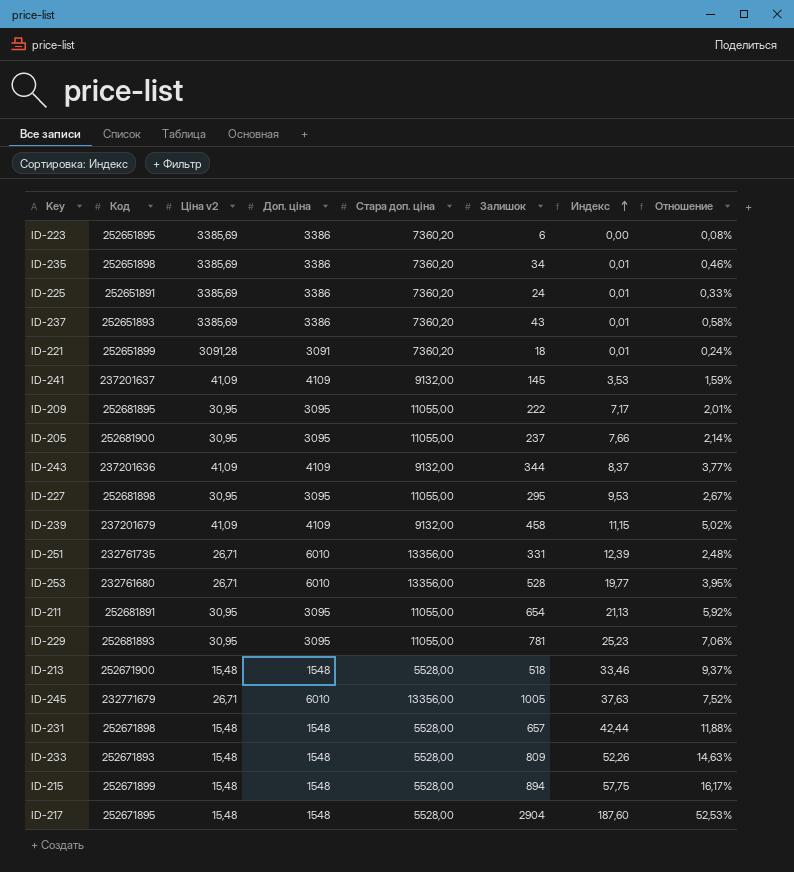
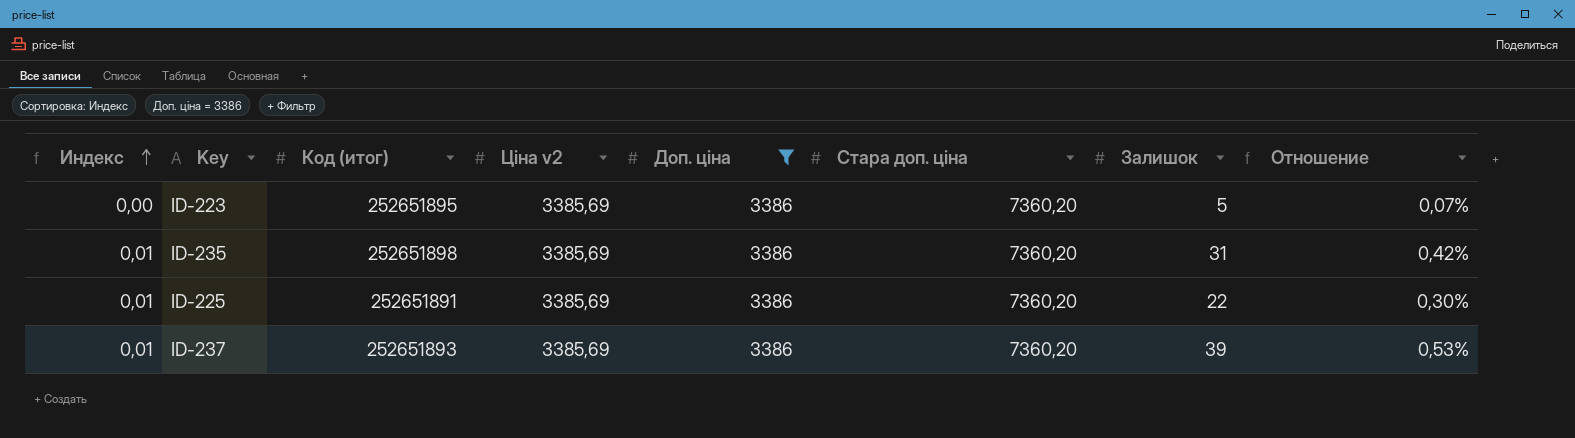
filter: none -> Доп. ціна = 3386
column Индекс | position: 7 -> 1
column name: Код -> Код (итог)
ID-223 | Залишок: 6 -> 5
ID-223 | Отношение: 0,08% -> 0,07%
ID-235 | Залишок: 34 -> 31
ID-235 | Отношение: 0,46% -> 0,42%
ID-225 | Залишок: 24 -> 22
ID-225 | Отношение: 0,33% -> 0,30%
ID-237 | Залишок: 43 -> 39
ID-237 | Отношение: 0,58% -> 0,53%

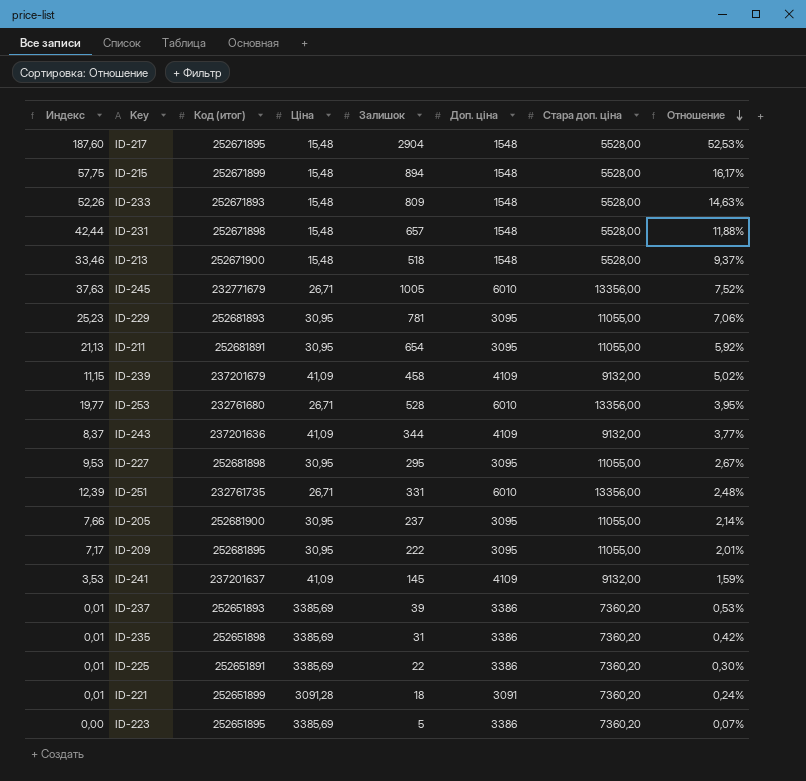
filter: Доп. ціна = 3386 -> none
row order: Индекс ascending -> Отношение descending
column name: Ціна v2 -> Ціна
column Залишок | position: 7 -> 5

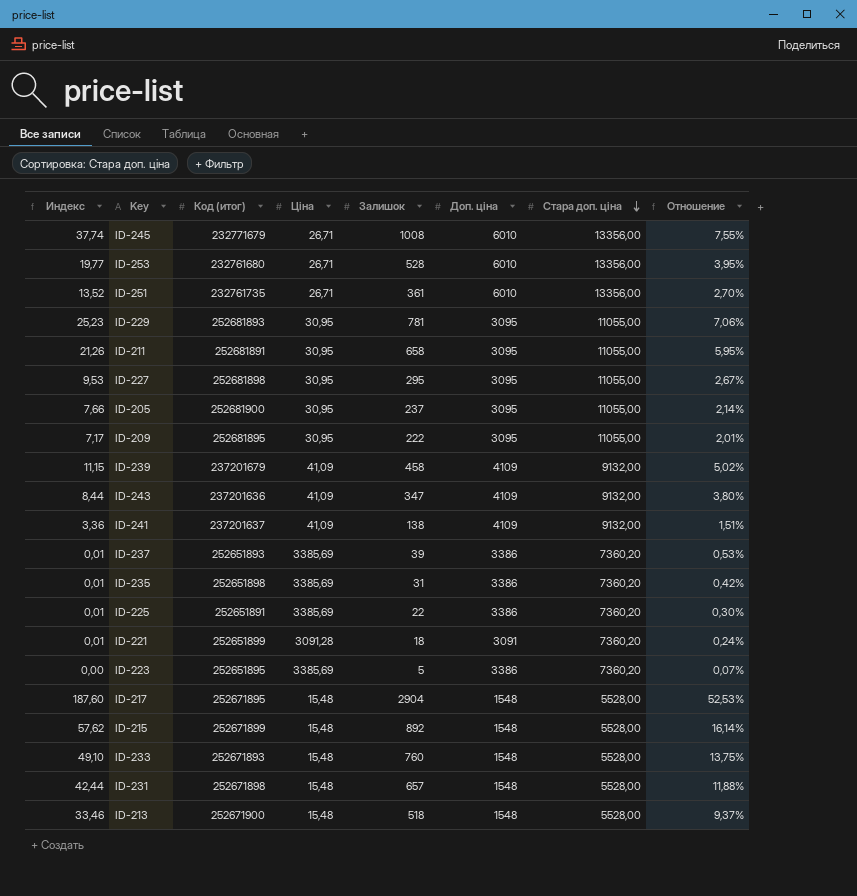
row order: Отношение descending -> Стара доп. ціна descending
ID-245 | Индекс: 37,63 -> 37,74
ID-245 | Залишок: 1005 -> 1008
ID-245 | Отношение: 7,52% -> 7,55%
ID-251 | Индекс: 12,39 -> 13,52
ID-251 | Залишок: 331 -> 361
ID-251 | Отношение: 2,48% -> 2,70%
ID-211 | Индекс: 21,13 -> 21,26
ID-211 | Залишок: 654 -> 658
ID-211 | Отношение: 5,92% -> 5,95%
ID-243 | Индекс: 8,37 -> 8,44
ID-243 | Залишок: 344 -> 347
ID-243 | Отношение: 3,77% -> 3,80%
ID-241 | Индекс: 3,53 -> 3,36
ID-241 | Залишок: 145 -> 138
ID-241 | Отношение: 1,59% -> 1,51%
ID-215 | Индекс: 57,75 -> 57,62
ID-215 | Залишок: 894 -> 892
ID-215 | Отношение: 16,17% -> 16,14%
ID-233 | Индекс: 52,26 -> 49,10
ID-233 | Залишок: 809 -> 760
ID-233 | Отношение: 14,63% -> 13,75%

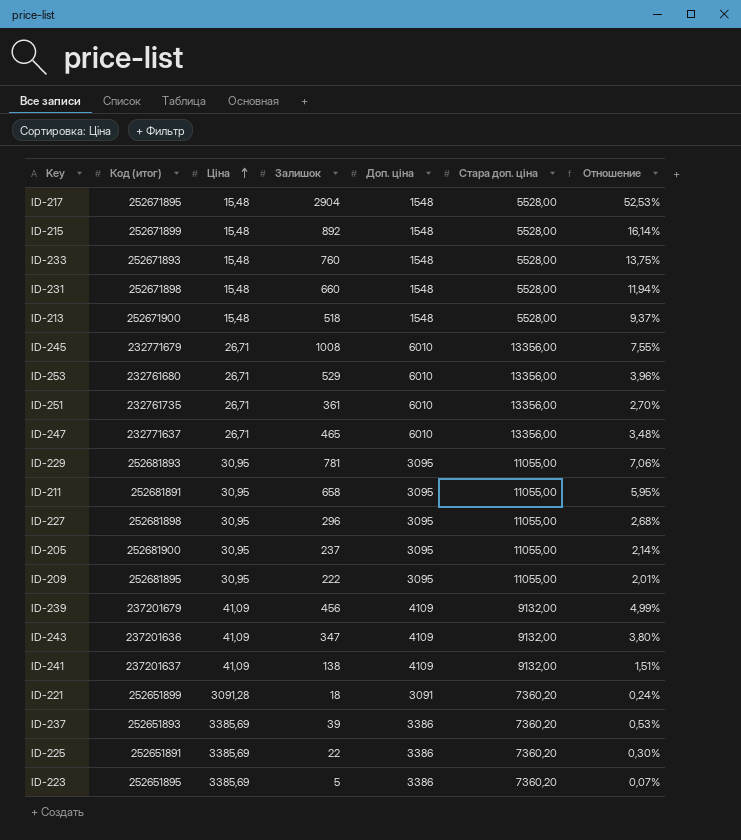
row order: Стара доп. ціна descending -> Ціна ascending
column Индекс | formula: [Залишок] / [Ціна] -> none
row ID-235: 0,01 | 252651898 | 3385,69 | 31 | 3386 | 7360,20 | 0,42% -> none
ID-231 | Залишок: 657 -> 660
ID-231 | Отношение: 11,88% -> 11,94%
ID-253 | Залишок: 528 -> 529
ID-253 | Отношение: 3,95% -> 3,96%
row ID-247: none -> 232771637 | 26,71 | 465 | 6010 | 13356,00 | 3,48%
ID-227 | Залишок: 295 -> 296
ID-227 | Отношение: 2,67% -> 2,68%
ID-239 | Залишок: 458 -> 456
ID-239 | Отношение: 5,02% -> 4,99%

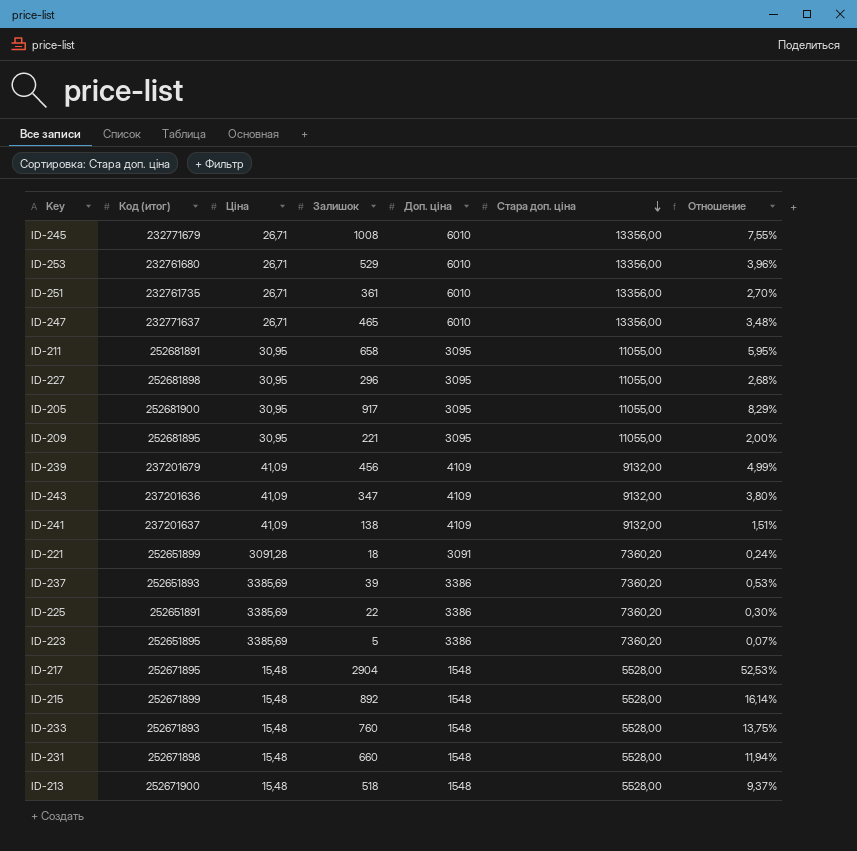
row order: Ціна ascending -> Стара доп. ціна descending
row ID-229: 252681893 | 30,95 | 781 | 3095 | 11055,00 | 7,06% -> none
ID-205 | Залишок: 237 -> 917
ID-205 | Отношение: 2,14% -> 8,29%
ID-209 | Залишок: 222 -> 221
ID-209 | Отношение: 2,01% -> 2,00%

